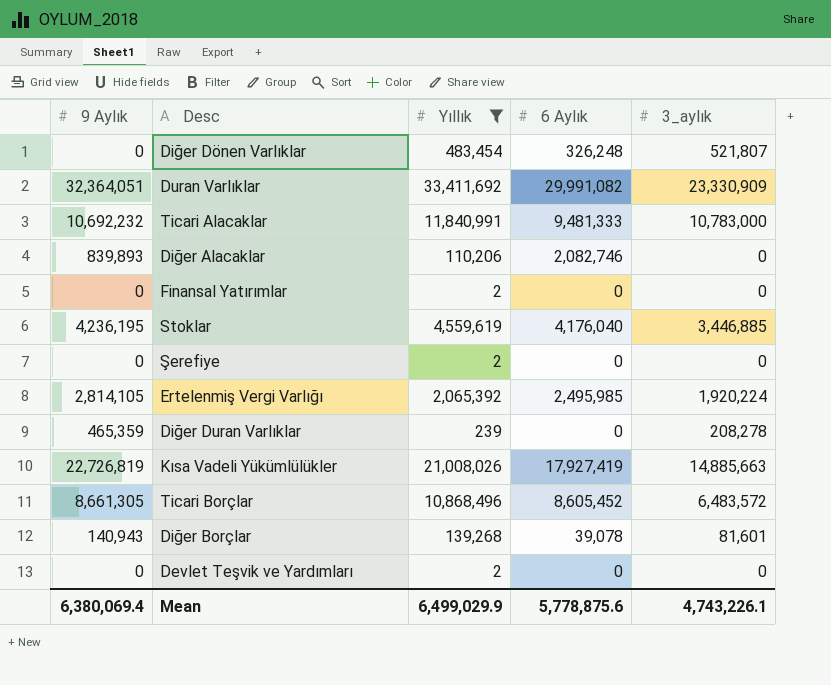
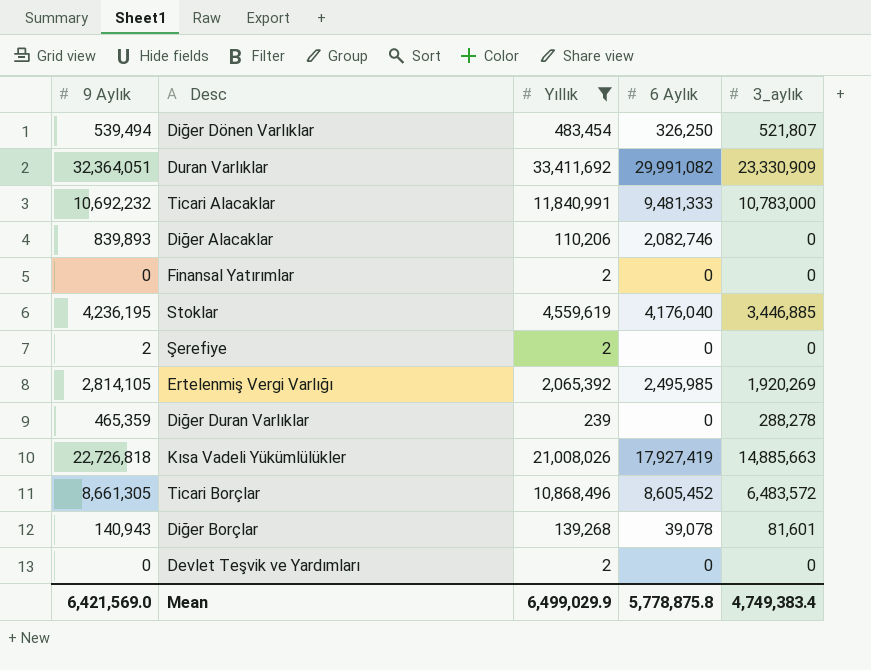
Diğer Dönen Varlıklar | 9 Aylık: 0 -> 539,494
Diğer Dönen Varlıklar | 6 Aylık: 326,248 -> 326,250
Şerefiye | 9 Aylık: 0 -> 2
Ertelenmiş Vergi Varlığı | 3_aylık: 1,920,224 -> 1,920,269
Diğer Duran Varlıklar | 3_aylık: 208,278 -> 288,278
Kısa Vadeli Yükümlülükler | 9 Aylık: 22,726,819 -> 22,726,818
Mean | 9 Aylık: 6,380,069.4 -> 6,421,569.0
Mean | 6 Aylık: 5,778,875.6 -> 5,778,875.8
Mean | 3_aylık: 4,743,226.1 -> 4,749,383.4

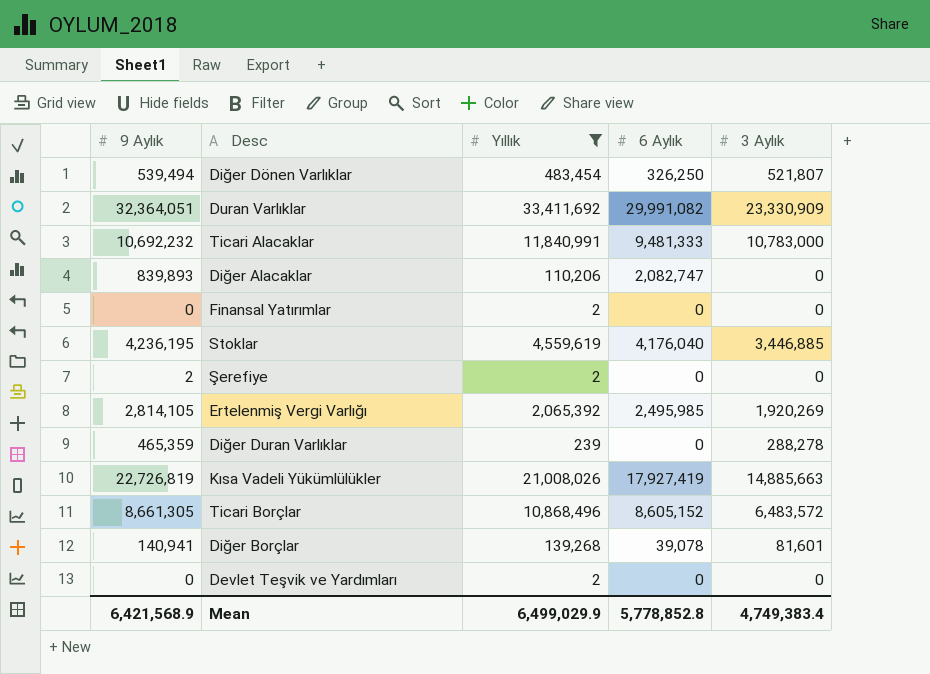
column name: 3_aylık -> 3 Aylık
Diğer Alacaklar | 6 Aylık: 2,082,746 -> 2,082,747
Kısa Vadeli Yükümlülükler | 9 Aylık: 22,726,818 -> 22,726,819
Ticari Borçlar | 6 Aylık: 8,605,452 -> 8,605,152
Diğer Borçlar | 9 Aylık: 140,943 -> 140,941
Mean | 9 Aylık: 6,421,569.0 -> 6,421,568.9
Mean | 6 Aylık: 5,778,875.8 -> 5,778,852.8

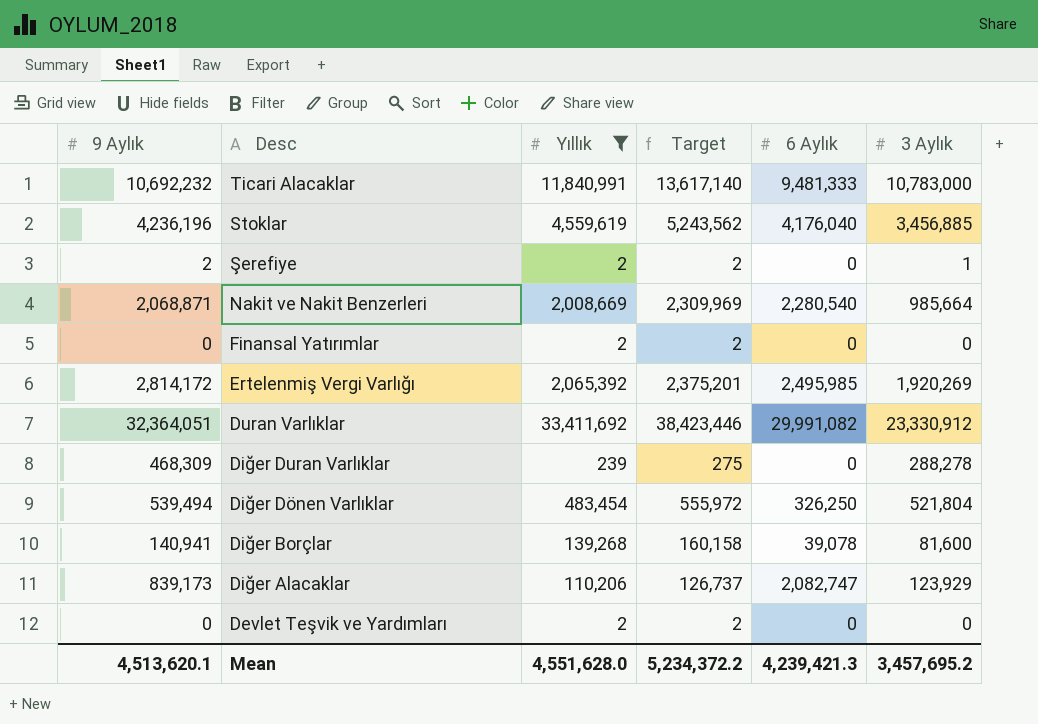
row order: none -> Desc descending
column Target | formula: none -> [Yıllık] * 1.15
row Kısa Vadeli Yükümlülükler: 22,726,819 | 21,008,026 | 17,927,419 | 14,885,663 -> none
row Ticari Borçlar: 8,661,305 | 10,868,496 | 8,605,152 | 6,483,572 -> none
Stoklar | 9 Aylık: 4,236,195 -> 4,236,196
Stoklar | 3 Aylık: 3,446,885 -> 3,456,885
Şerefiye | 3 Aylık: 0 -> 1
row Nakit ve Nakit Benzerleri: none -> 2,068,871 | 2,008,669 | 2,309,969 | 2,280,540 | 985,664
Ertelenmiş Vergi Varlığı | 9 Aylık: 2,814,105 -> 2,814,172
Duran Varlıklar | 3 Aylık: 23,330,909 -> 23,330,912
Diğer Duran Varlıklar | 9 Aylık: 465,359 -> 468,309
Diğer Dönen Varlıklar | 3 Aylık: 521,807 -> 521,804
Diğer Borçlar | 3 Aylık: 81,601 -> 81,600
Diğer Alacaklar | 9 Aylık: 839,893 -> 839,173
Diğer Alacaklar | 3 Aylık: 0 -> 123,929
Mean | 9 Aylık: 6,421,568.9 -> 4,513,620.1
Mean | Yıllık: 6,499,029.9 -> 4,551,628.0
Mean | 6 Aylık: 5,778,852.8 -> 4,239,421.3
Mean | 3 Aylık: 4,749,383.4 -> 3,457,695.2

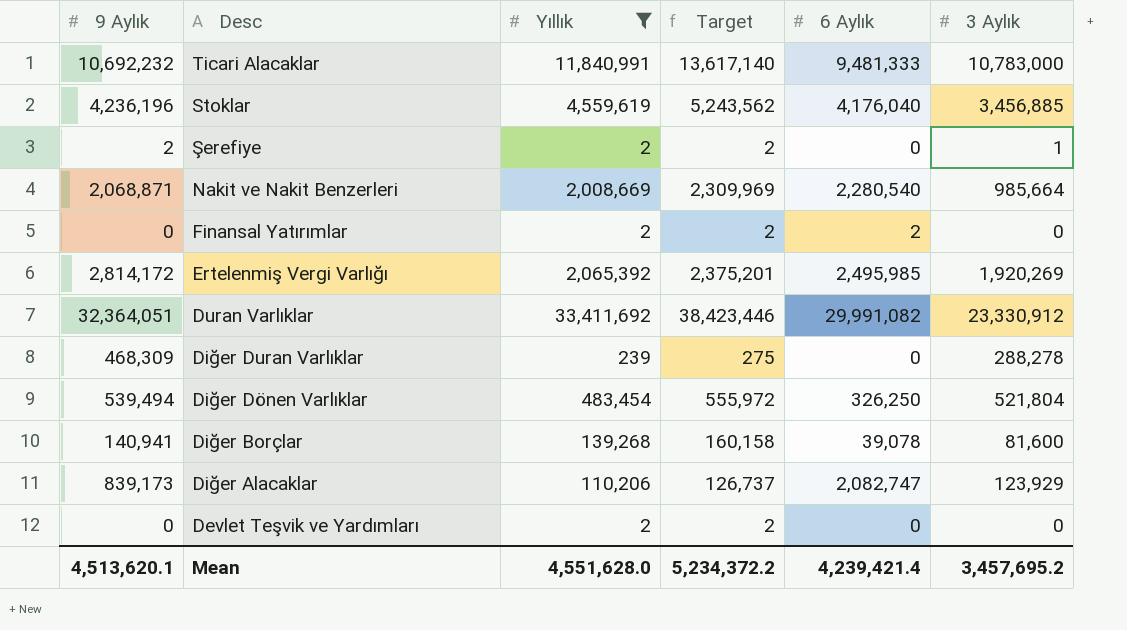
Finansal Yatırımlar | 6 Aylık: 0 -> 2
Mean | 6 Aylık: 4,239,421.3 -> 4,239,421.4

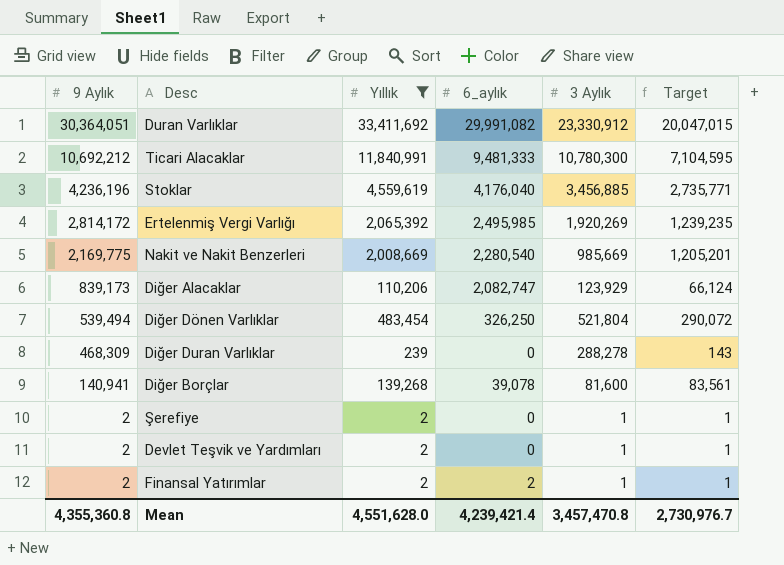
row order: Desc descending -> 9 Aylık descending
column name: 6 Aylık -> 6_aylık
column Target | formula: [Yıllık] * 1.15 -> [Yıllık] * 0.6
column Target | position: 4 -> 6
Duran Varlıklar | 9 Aylık: 32,364,051 -> 30,364,051
Ticari Alacaklar | 9 Aylık: 10,692,232 -> 10,692,212
Ticari Alacaklar | 3 Aylık: 10,783,000 -> 10,780,300
Nakit ve Nakit Benzerleri | 9 Aylık: 2,068,871 -> 2,169,775
Nakit ve Nakit Benzerleri | 3 Aylık: 985,664 -> 985,669
Devlet Teşvik ve Yardımları | 9 Aylık: 0 -> 2
Devlet Teşvik ve Yardımları | 3 Aylık: 0 -> 1
Finansal Yatırımlar | 9 Aylık: 0 -> 2
Finansal Yatırımlar | 3 Aylık: 0 -> 1
Mean | 9 Aylık: 4,513,620.1 -> 4,355,360.8
Mean | 3 Aylık: 3,457,695.2 -> 3,457,470.8
Mean | Target: 5,234,372.2 -> 2,730,976.7

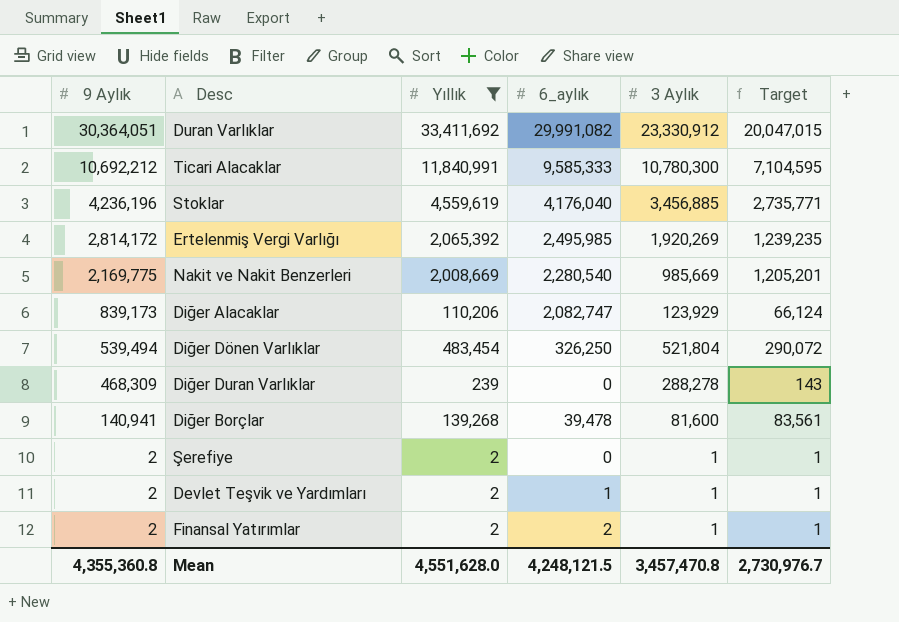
Ticari Alacaklar | 6_aylık: 9,481,333 -> 9,585,333
Diğer Borçlar | 6_aylık: 39,078 -> 39,478
Devlet Teşvik ve Yardımları | 6_aylık: 0 -> 1
Mean | 6_aylık: 4,239,421.4 -> 4,248,121.5

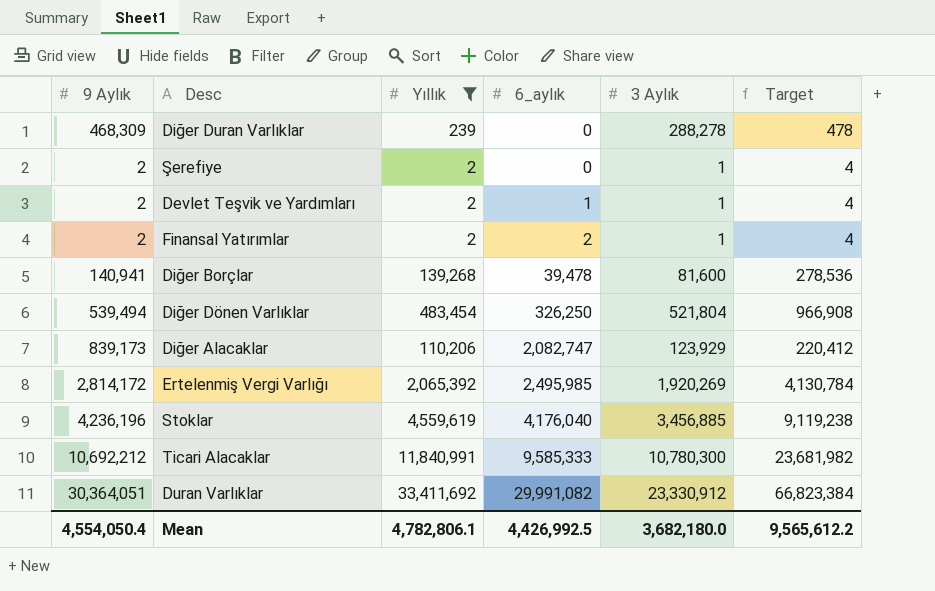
row order: 9 Aylık descending -> 6_aylık ascending
column Target | formula: [Yıllık] * 0.6 -> [Yıllık] * 2
row Nakit ve Nakit Benzerleri: 2,169,775 | 2,008,669 | 2,280,540 | 985,669 | 1,205,201 -> none
Mean | 9 Aylık: 4,355,360.8 -> 4,554,050.4
Mean | Yıllık: 4,551,628.0 -> 4,782,806.1
Mean | 6_aylık: 4,248,121.5 -> 4,426,992.5
Mean | 3 Aylık: 3,457,470.8 -> 3,682,180.0
Mean | Target: 2,730,976.7 -> 9,565,612.2

